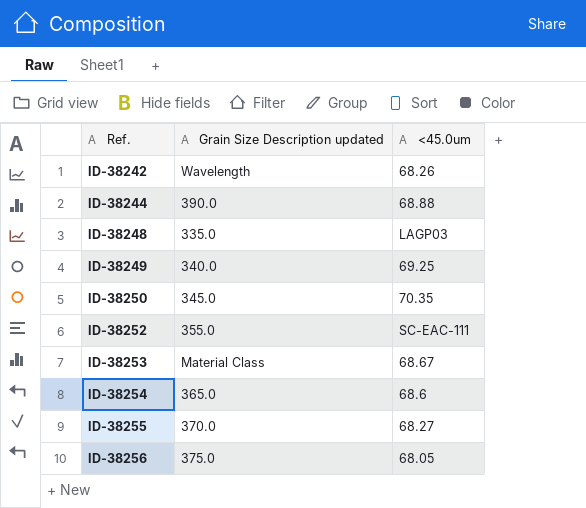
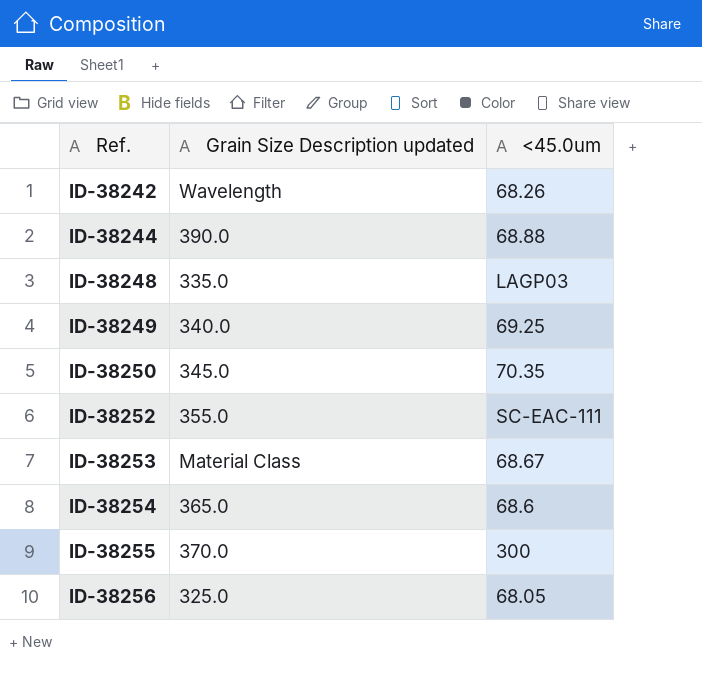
ID-38255 | <45.0um: 68.27 -> 300
ID-38256 | Grain Size Description updated: 375.0 -> 325.0

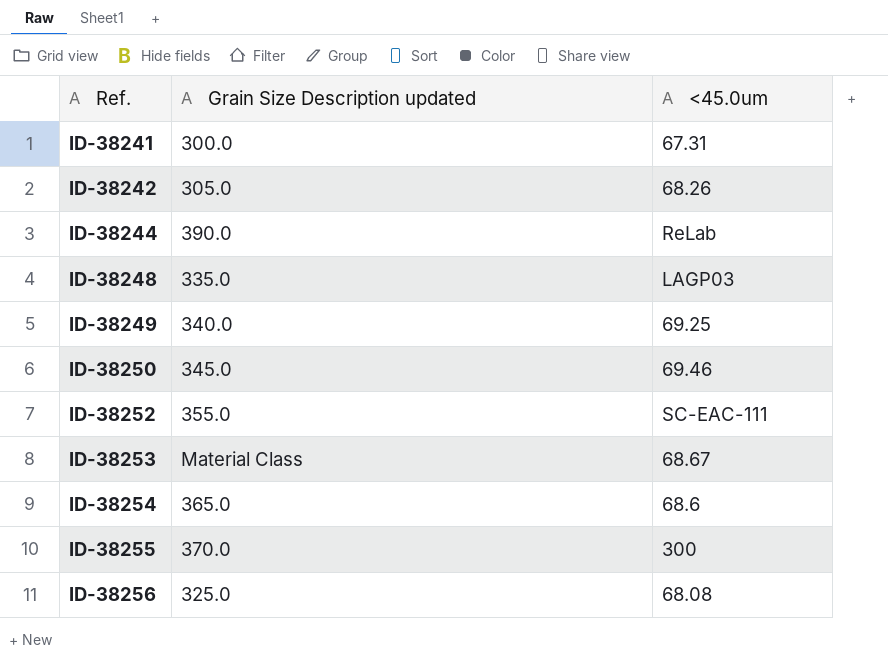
row ID-38241: none -> 300.0 | 67.31
ID-38242 | Grain Size Description updated: Wavelength -> 305.0
ID-38244 | <45.0um: 68.88 -> ReLab
ID-38250 | <45.0um: 70.35 -> 69.46
ID-38256 | <45.0um: 68.05 -> 68.08

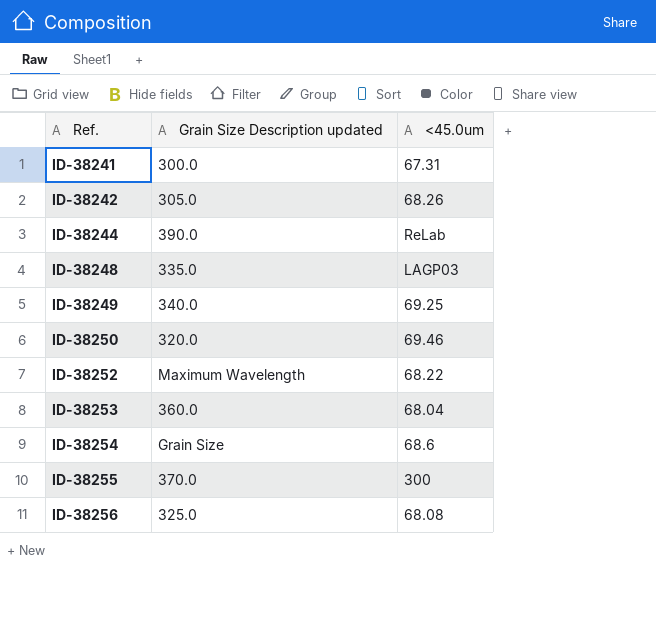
ID-38250 | Grain Size Description updated: 345.0 -> 320.0
ID-38252 | Grain Size Description updated: 355.0 -> Maximum Wavelength
ID-38252 | <45.0um: SC-EAC-111 -> 68.22
ID-38253 | Grain Size Description updated: Material Class -> 360.0
ID-38253 | <45.0um: 68.67 -> 68.04
ID-38254 | Grain Size Description updated: 365.0 -> Grain Size

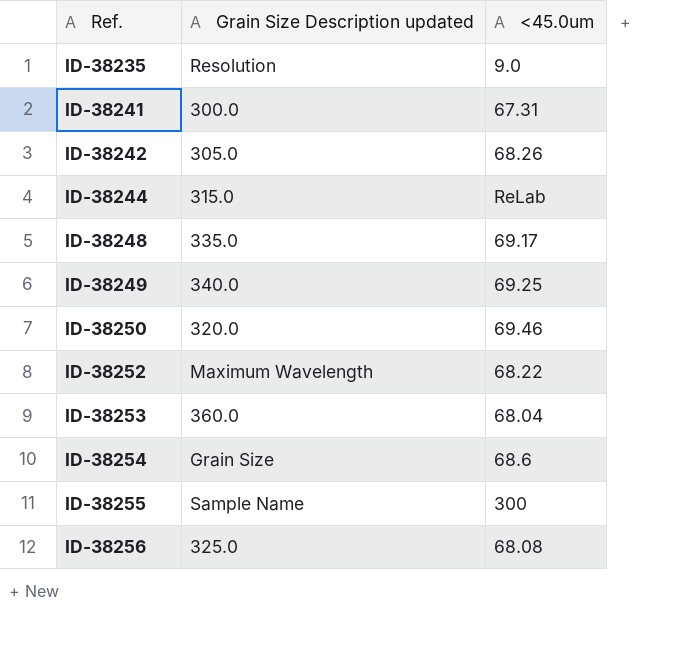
row ID-38235: none -> Resolution | 9.0
ID-38244 | Grain Size Description updated: 390.0 -> 315.0
ID-38248 | <45.0um: LAGP03 -> 69.17
ID-38255 | Grain Size Description updated: 370.0 -> Sample Name

